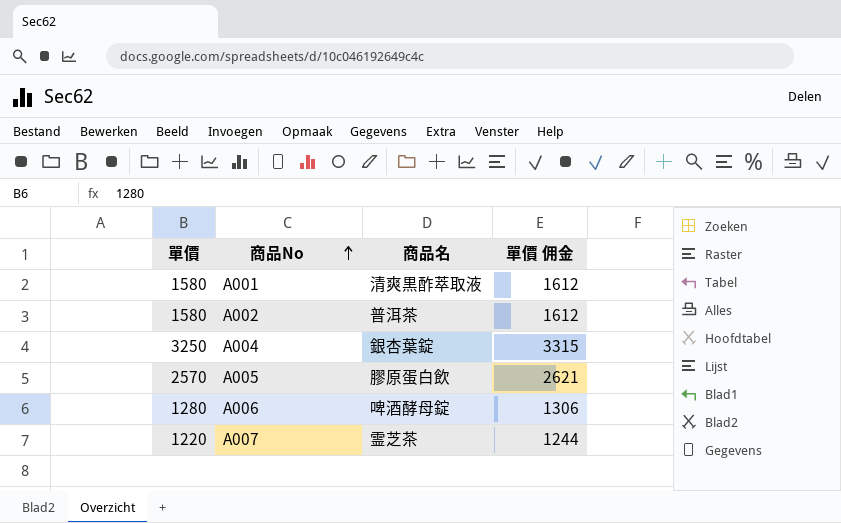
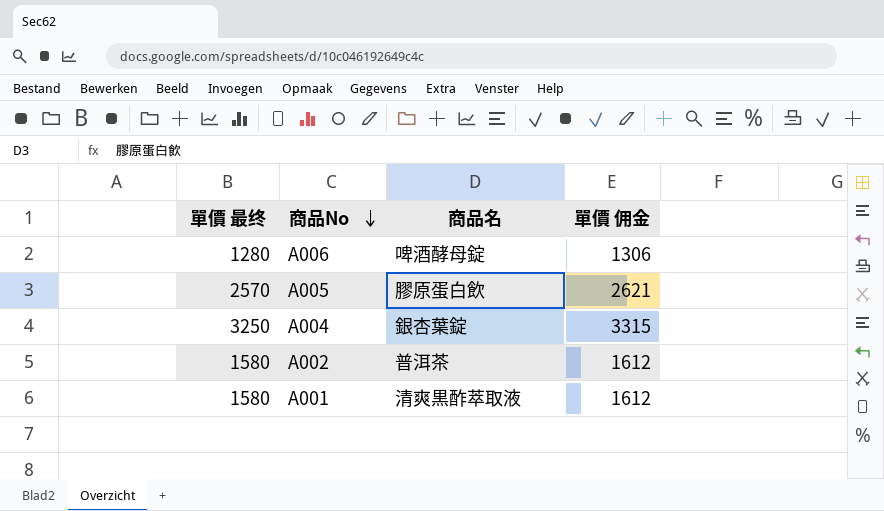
row order: 商品No ascending -> 商品No descending
column name: 單價 -> 單價 最终
row A007: 1220 | 霊芝茶 | 1244 -> none

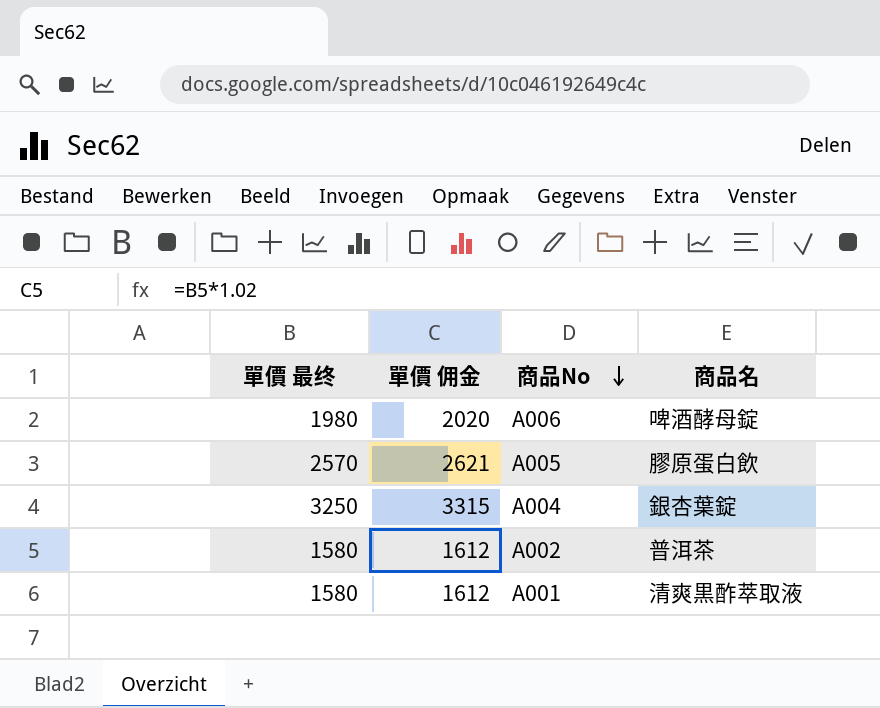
column 單價 佣金 | position: 4 -> 2
A006 | 單價 最终: 1280 -> 1980
A006 | 單價 佣金: 1306 -> 2020

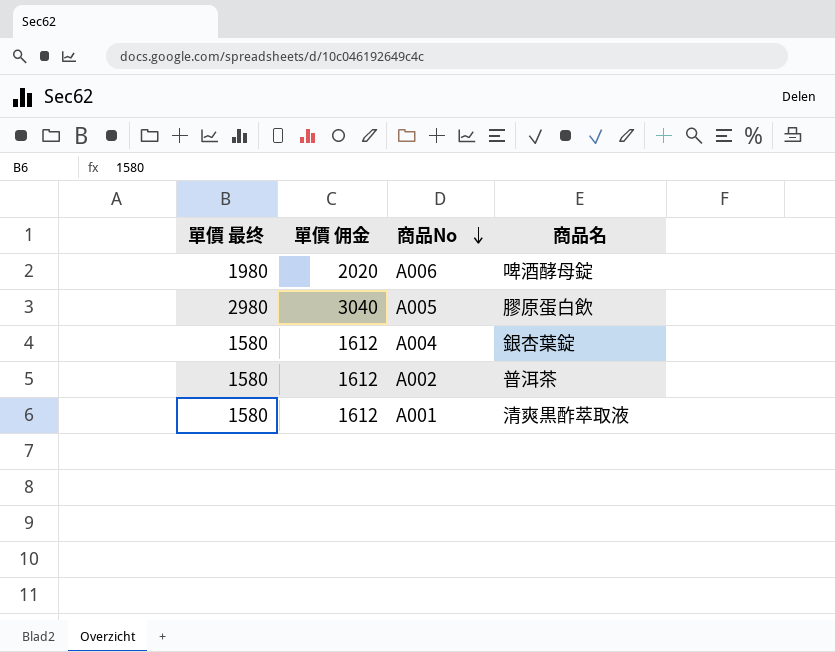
A005 | 單價 最终: 2570 -> 2980
A005 | 單價 佣金: 2621 -> 3040
A004 | 單價 最终: 3250 -> 1580
A004 | 單價 佣金: 3315 -> 1612

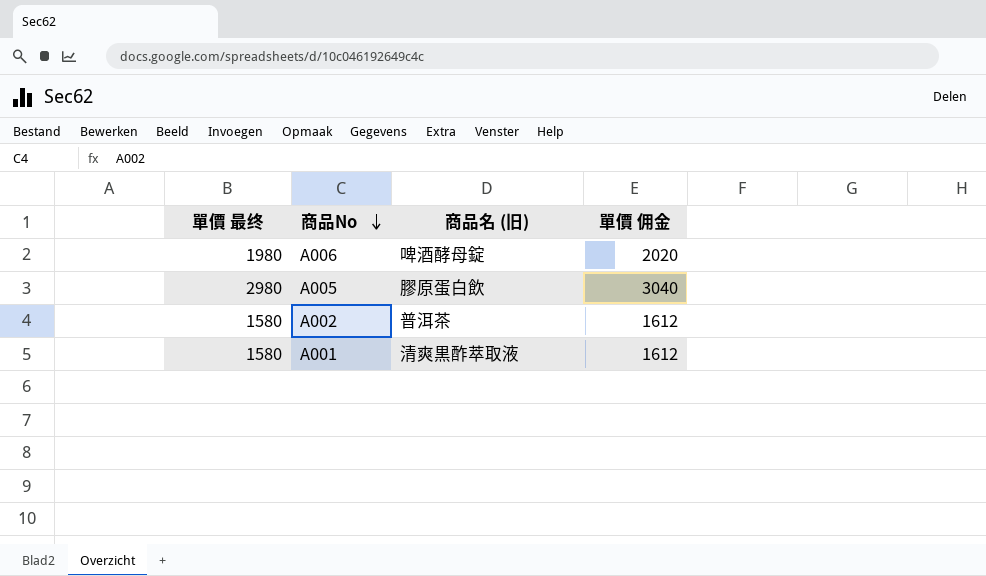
column name: 商品名 -> 商品名 (旧)
column 單價 佣金 | position: 2 -> 4
row A004: 1580 | 1612 | 銀杏葉錠 -> none

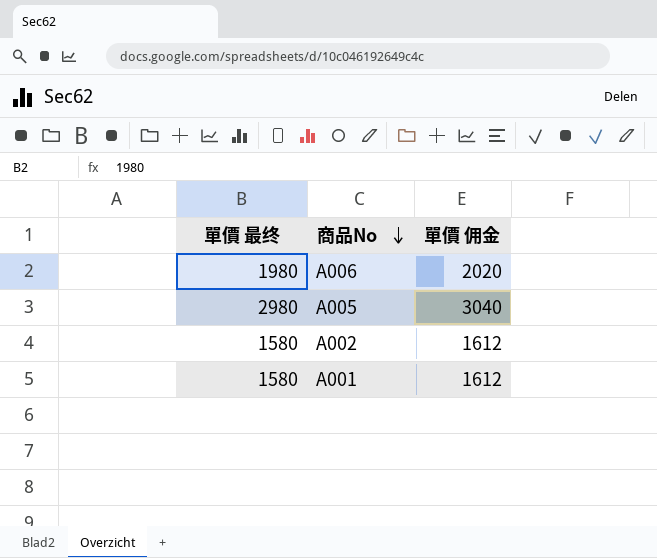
column 商品名 (旧) | position: 3 -> none

